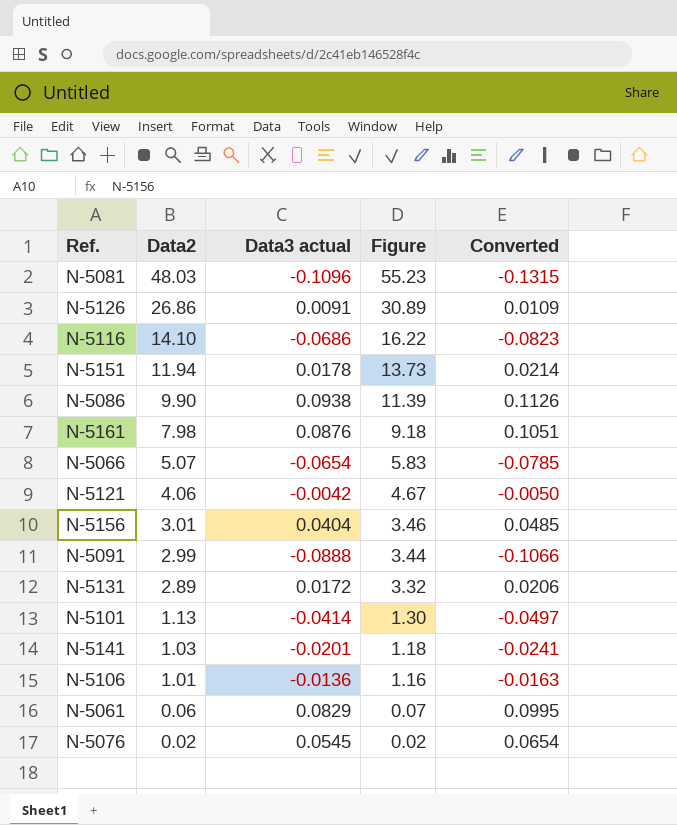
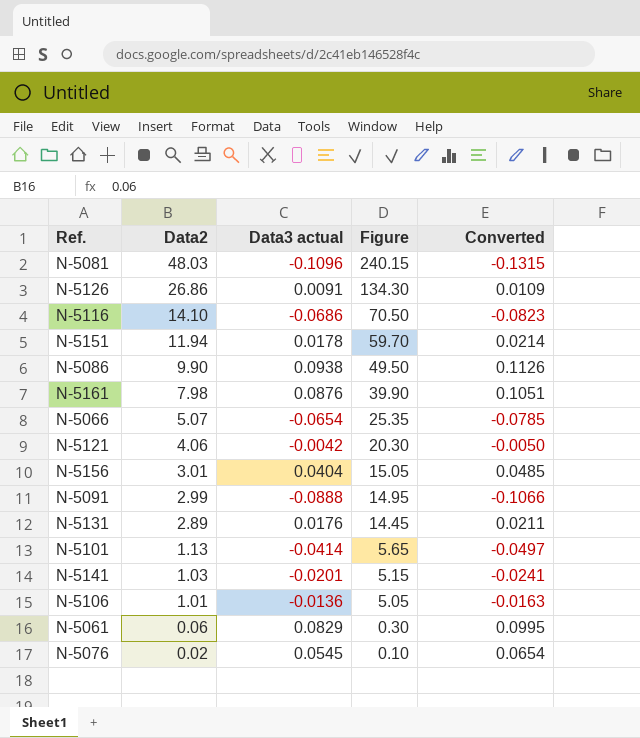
column Figure | formula: [Data2] * 1.15 -> [Data2] * 5
N-5131 | Data3 actual: 0.0172 -> 0.0176
N-5131 | Converted: 0.0206 -> 0.0211

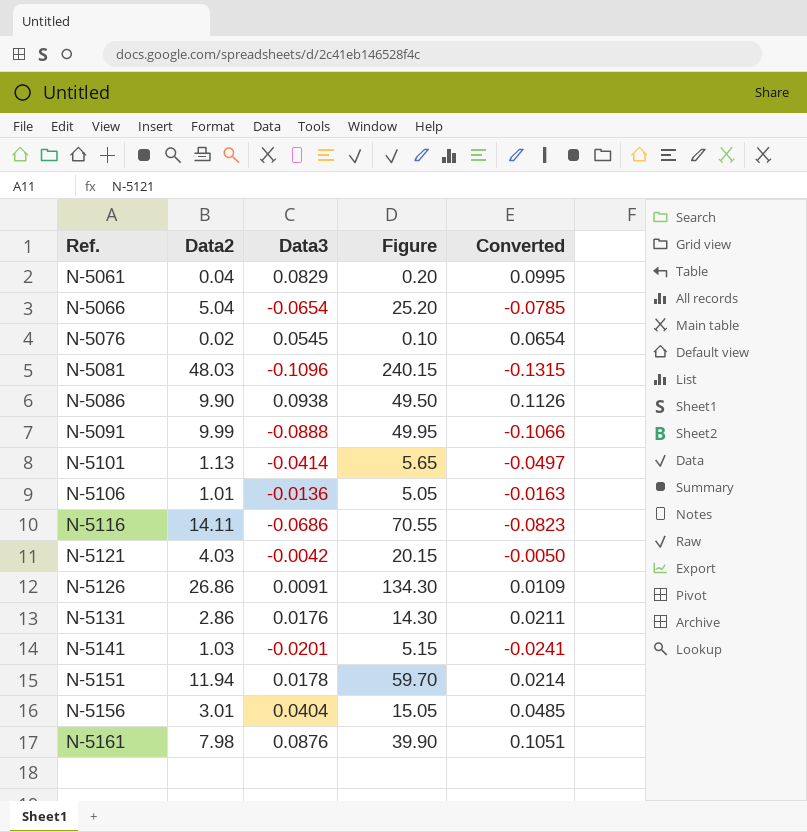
row order: Data2 descending -> Ref. ascending
column name: Data3 actual -> Data3
N-5061 | Data2: 0.06 -> 0.04
N-5061 | Figure: 0.30 -> 0.20
N-5066 | Data2: 5.07 -> 5.04
N-5066 | Figure: 25.35 -> 25.20
N-5091 | Data2: 2.99 -> 9.99
N-5091 | Figure: 14.95 -> 49.95
N-5116 | Data2: 14.10 -> 14.11
N-5116 | Figure: 70.50 -> 70.55
N-5121 | Data2: 4.06 -> 4.03
N-5121 | Figure: 20.30 -> 20.15
N-5131 | Data2: 2.89 -> 2.86
N-5131 | Figure: 14.45 -> 14.30

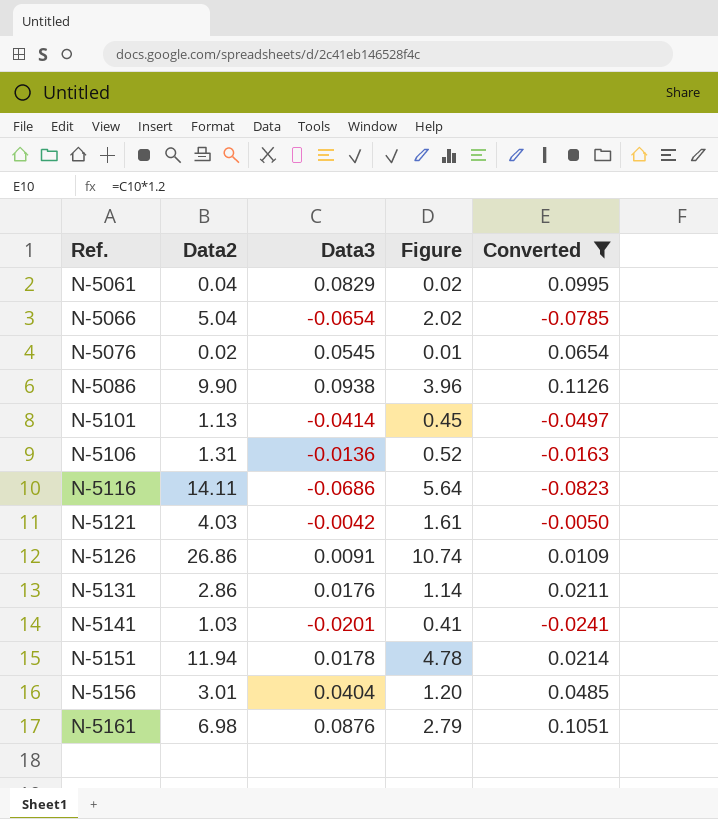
filter: none -> Converted >= -0.0823
column Figure | formula: [Data2] * 5 -> [Data2] * 0.4
N-5106 | Data2: 1.01 -> 1.31
N-5161 | Data2: 7.98 -> 6.98

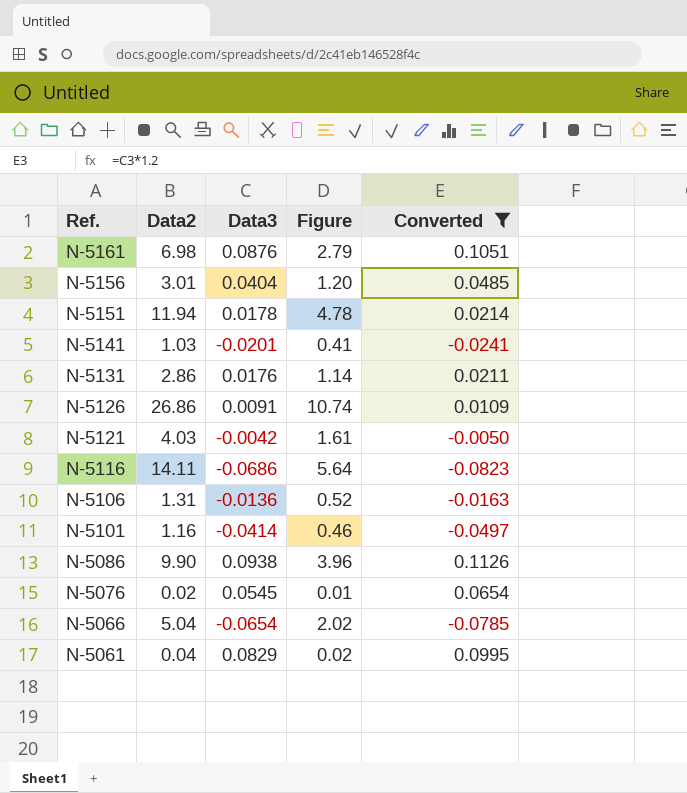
row order: Ref. ascending -> Ref. descending
N-5101 | Data2: 1.13 -> 1.16
N-5101 | Figure: 0.45 -> 0.46

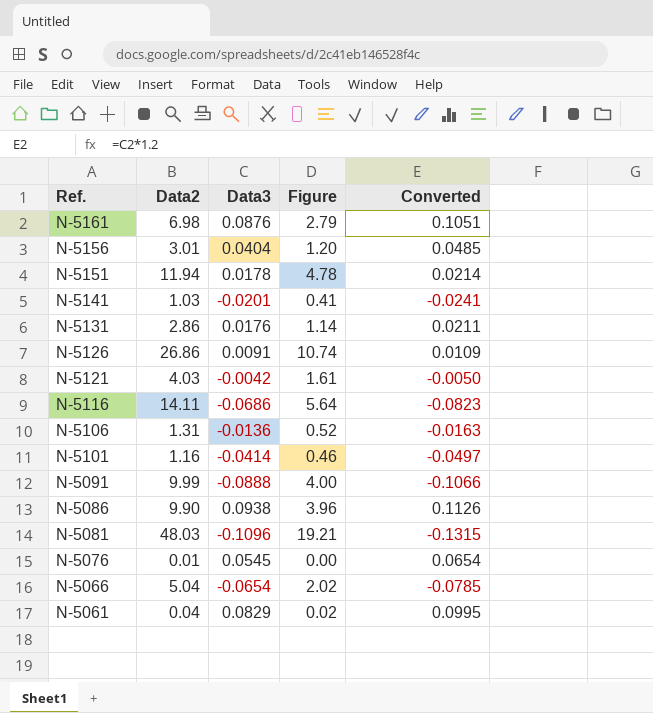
filter: Converted >= -0.0823 -> none
N-5076 | Data2: 0.02 -> 0.01
N-5076 | Figure: 0.01 -> 0.00

